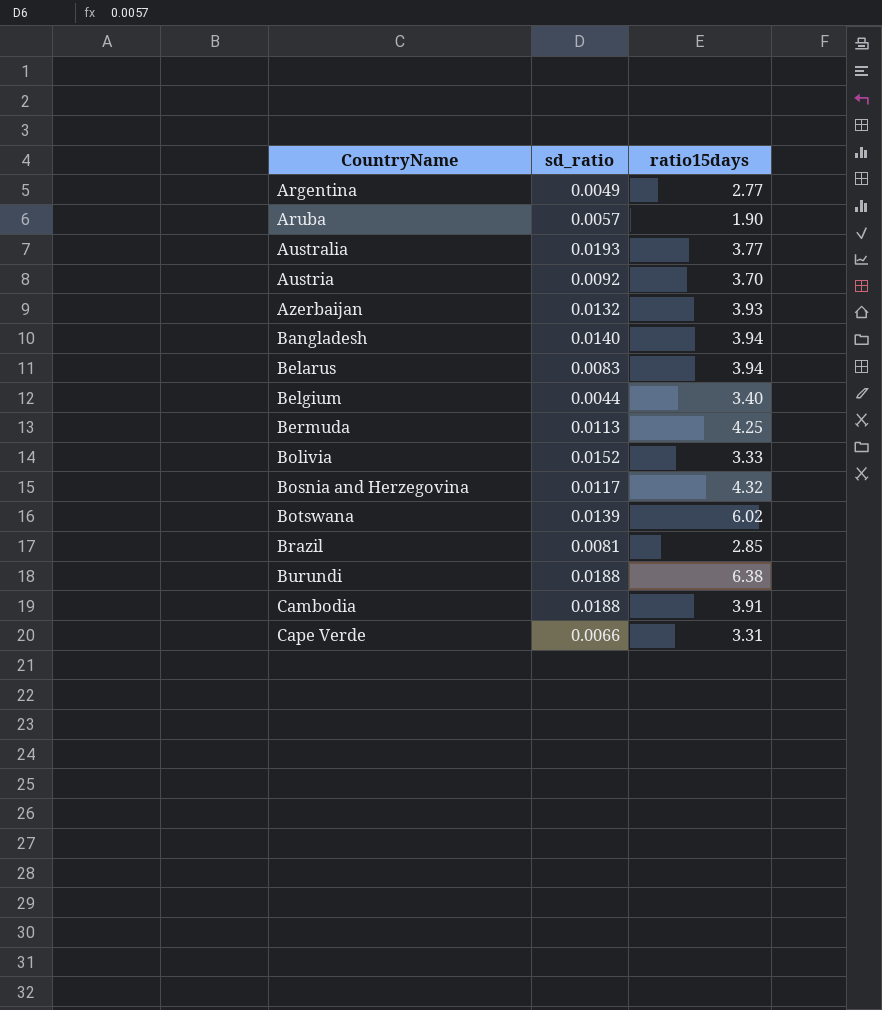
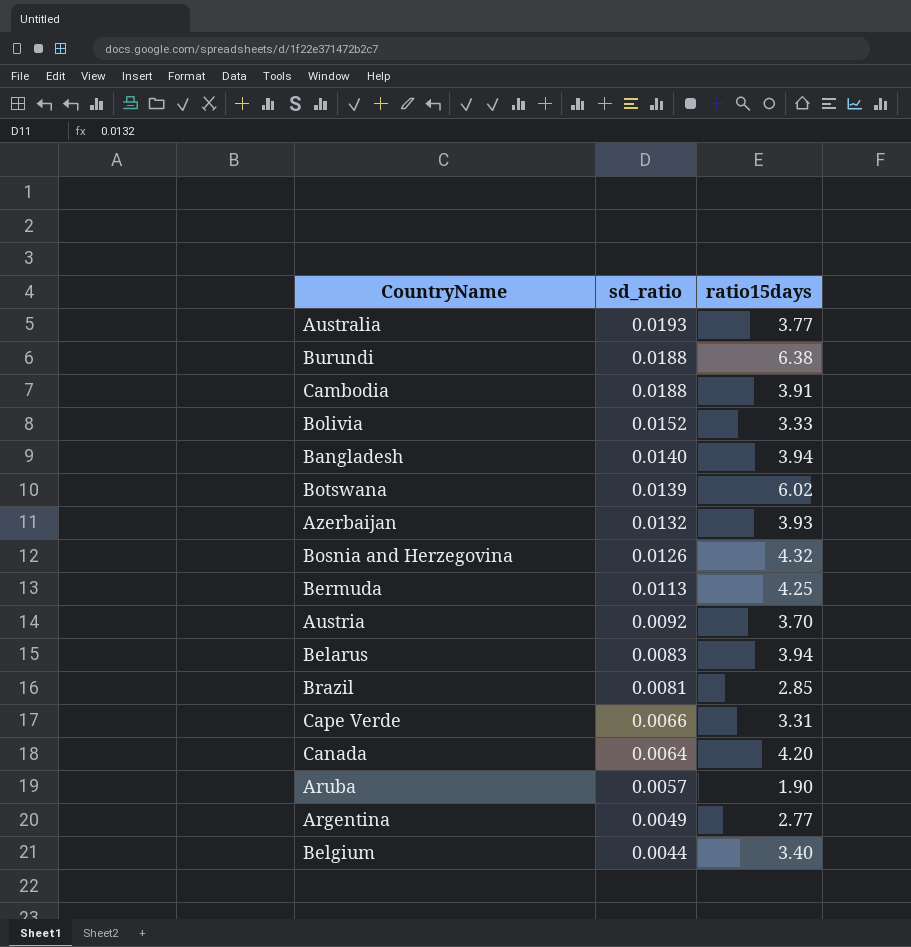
row order: CountryName ascending -> sd_ratio descending
Bosnia and Herzegovina | sd_ratio: 0.0117 -> 0.0126
row Canada: none -> 0.0064 | 4.20

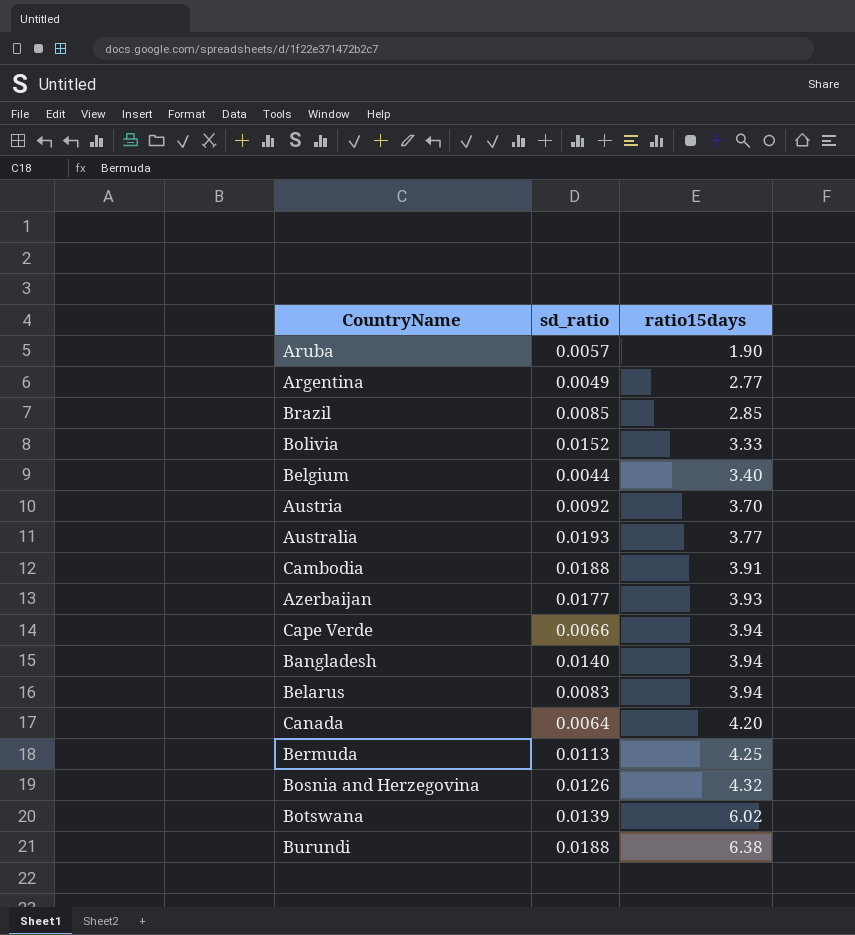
row order: sd_ratio descending -> ratio15days ascending
Brazil | sd_ratio: 0.0081 -> 0.0085
Azerbaijan | sd_ratio: 0.0132 -> 0.0177
Cape Verde | ratio15days: 3.31 -> 3.94

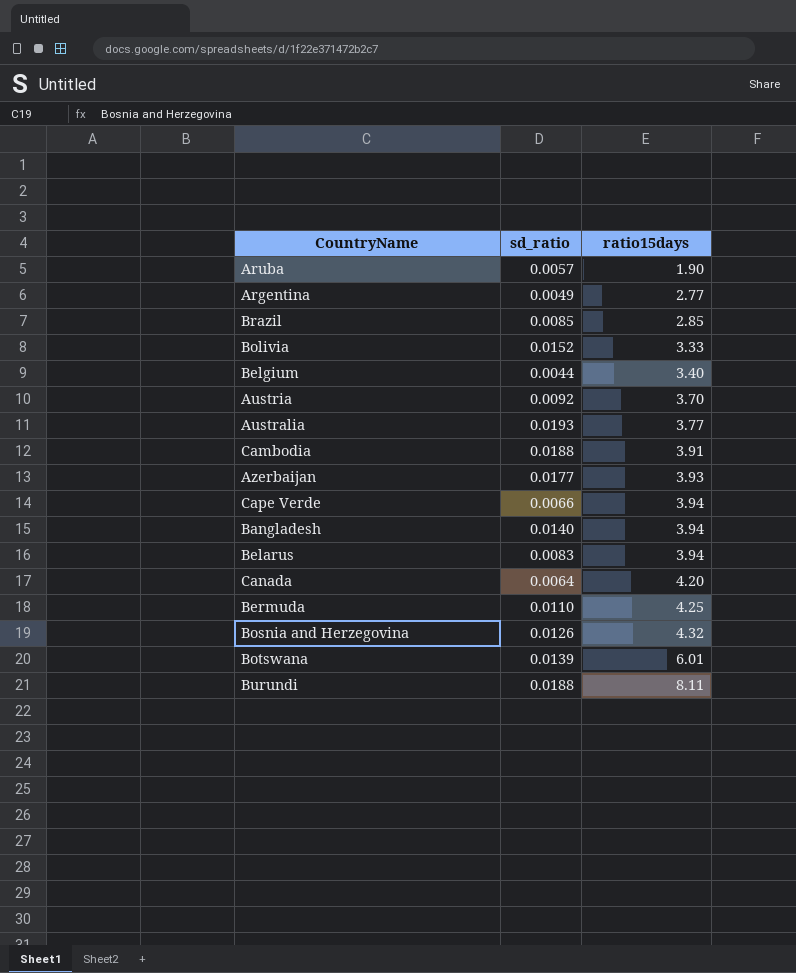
Bermuda | sd_ratio: 0.0113 -> 0.0110
Botswana | ratio15days: 6.02 -> 6.01
Burundi | ratio15days: 6.38 -> 8.11

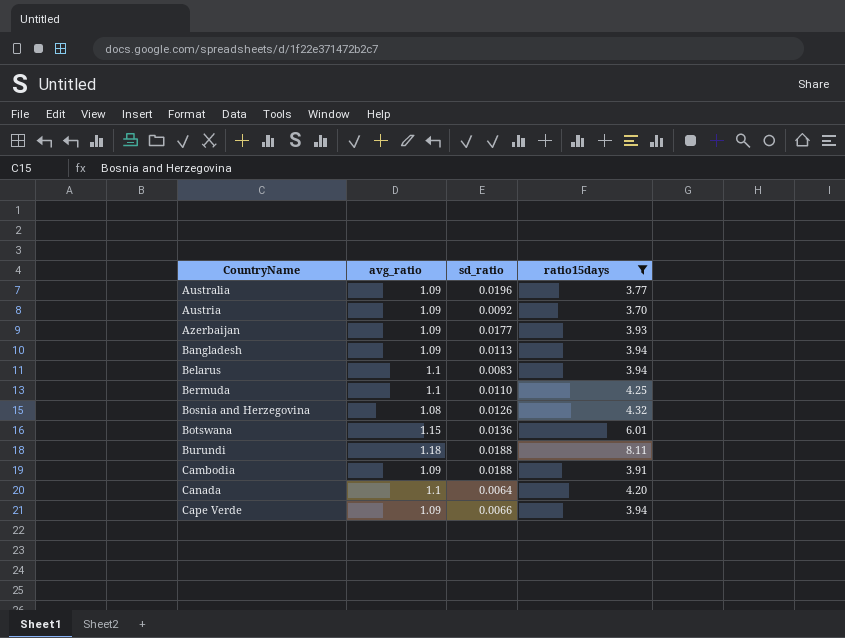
filter: none -> ratio15days >= 3.70
row order: ratio15days ascending -> CountryName ascending
column avg_ratio | position: none -> 2
Australia | sd_ratio: 0.0193 -> 0.0196
Bangladesh | sd_ratio: 0.0140 -> 0.0113
Botswana | sd_ratio: 0.0139 -> 0.0136

